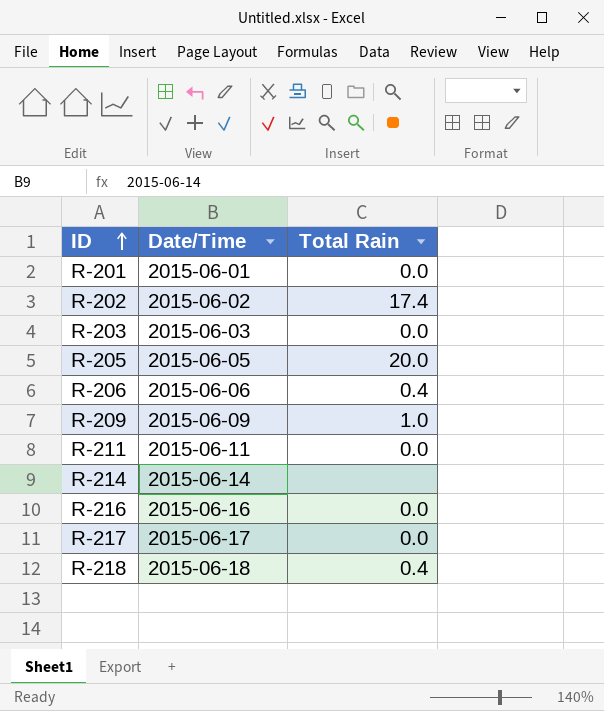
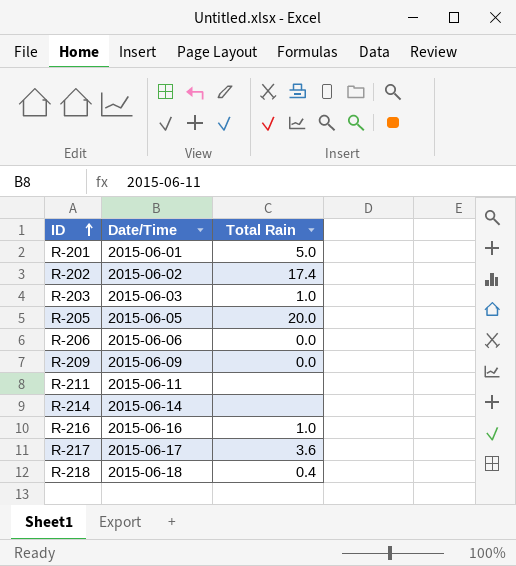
R-201 | Total Rain: 0.0 -> 5.0
R-203 | Total Rain: 0.0 -> 1.0
R-206 | Total Rain: 0.4 -> 0.0
R-209 | Total Rain: 1.0 -> 0.0
R-211 | Total Rain: 0.0 -> none
R-216 | Total Rain: 0.0 -> 1.0
R-217 | Total Rain: 0.0 -> 3.6

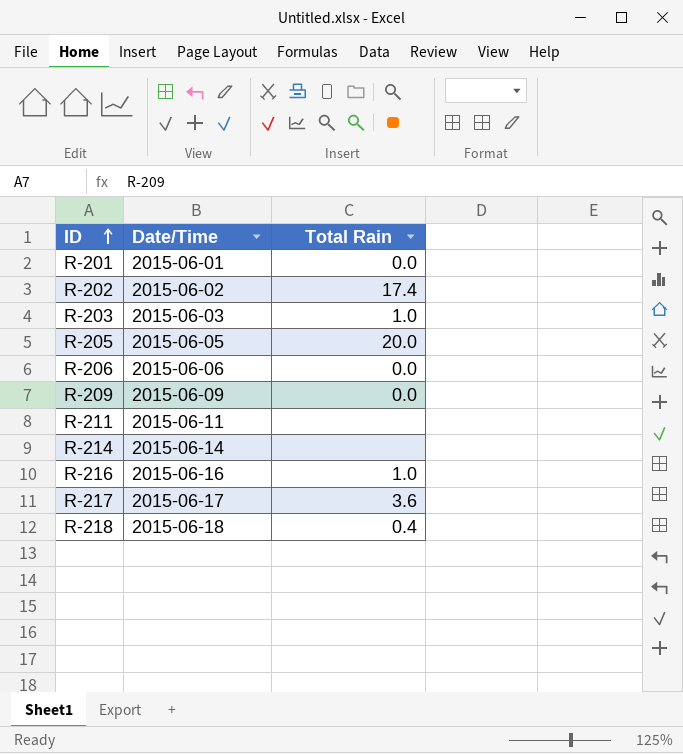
R-201 | Total Rain: 5.0 -> 0.0

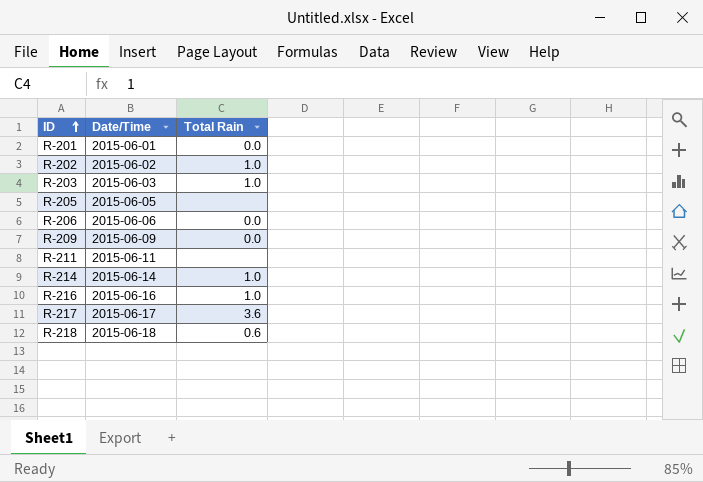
R-202 | Total Rain: 17.4 -> 1.0
R-205 | Total Rain: 20.0 -> none
R-214 | Total Rain: none -> 1.0
R-218 | Total Rain: 0.4 -> 0.6

